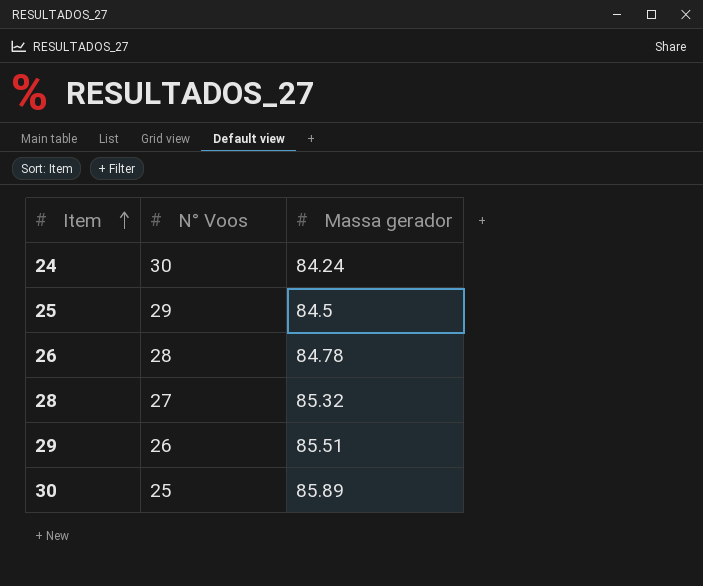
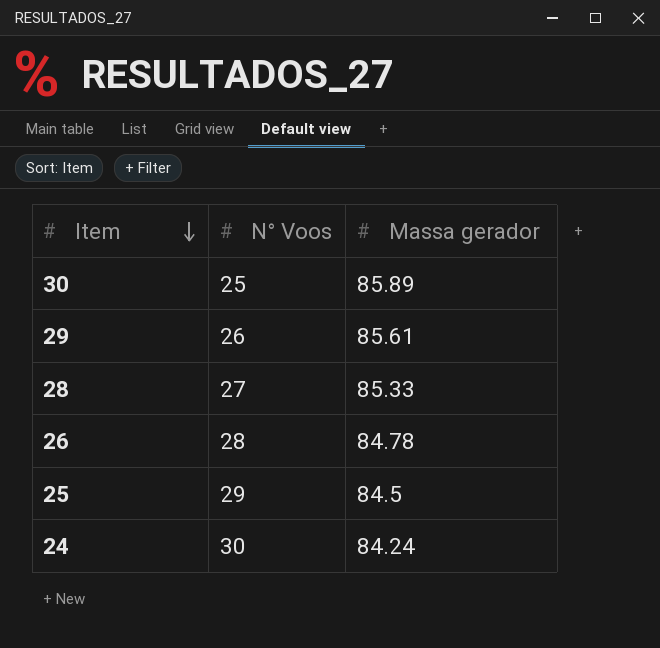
row order: Item ascending -> Item descending
29 | Massa gerador: 85.51 -> 85.61
28 | Massa gerador: 85.32 -> 85.33

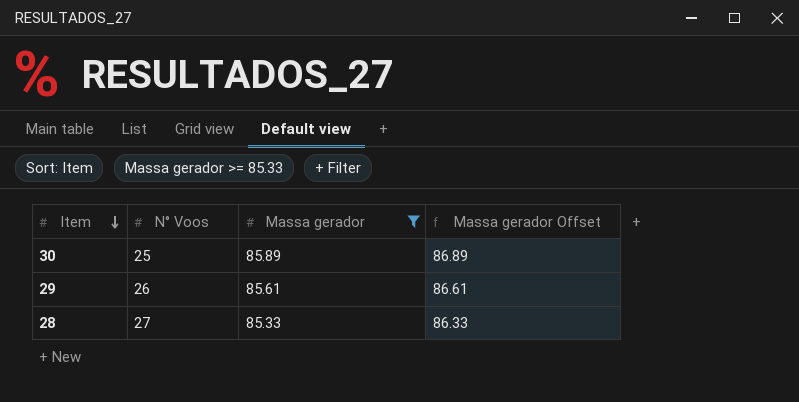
filter: none -> Massa gerador >= 85.33
column Massa gerador Offset | formula: none -> [Massa gerador] + 1

